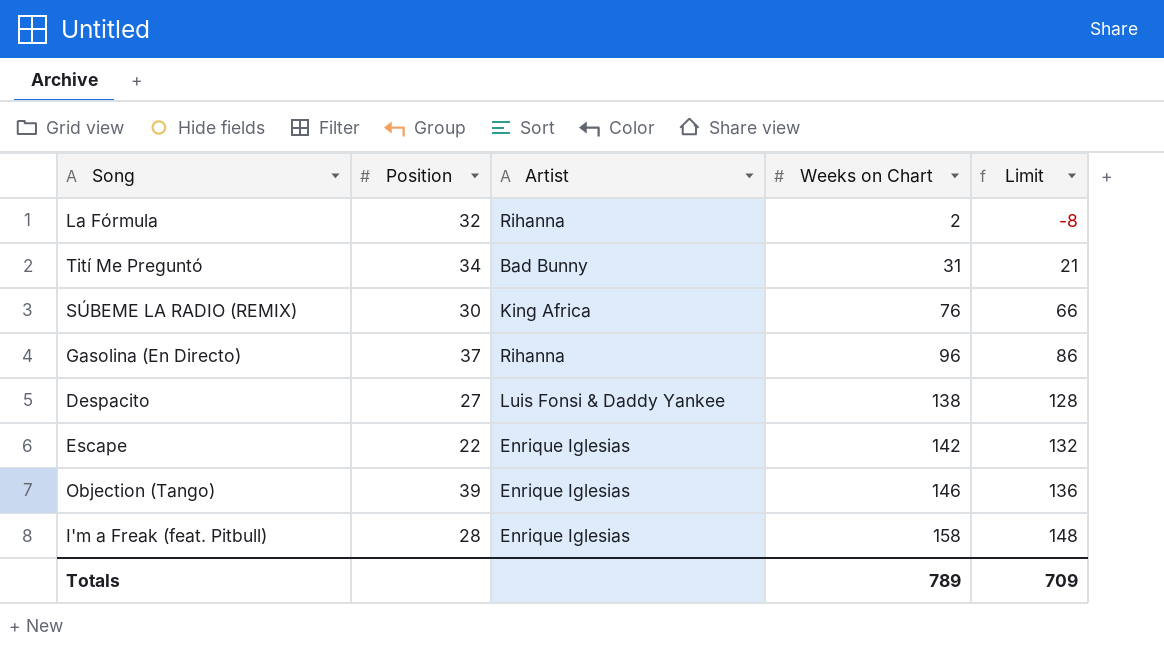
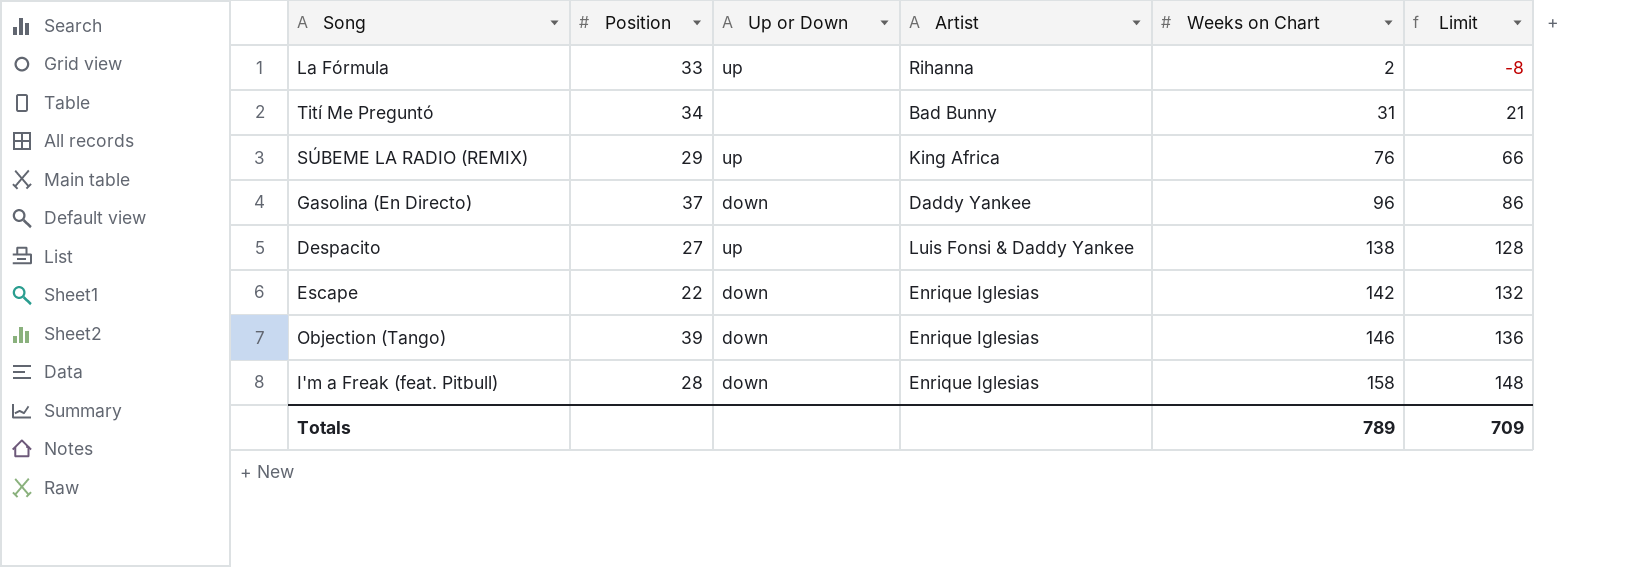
column Up or Down | position: none -> 3
La Fórmula | Position: 32 -> 33
SÚBEME LA RADIO (REMIX) | Position: 30 -> 29
Gasolina (En Directo) | Artist: Rihanna -> Daddy Yankee

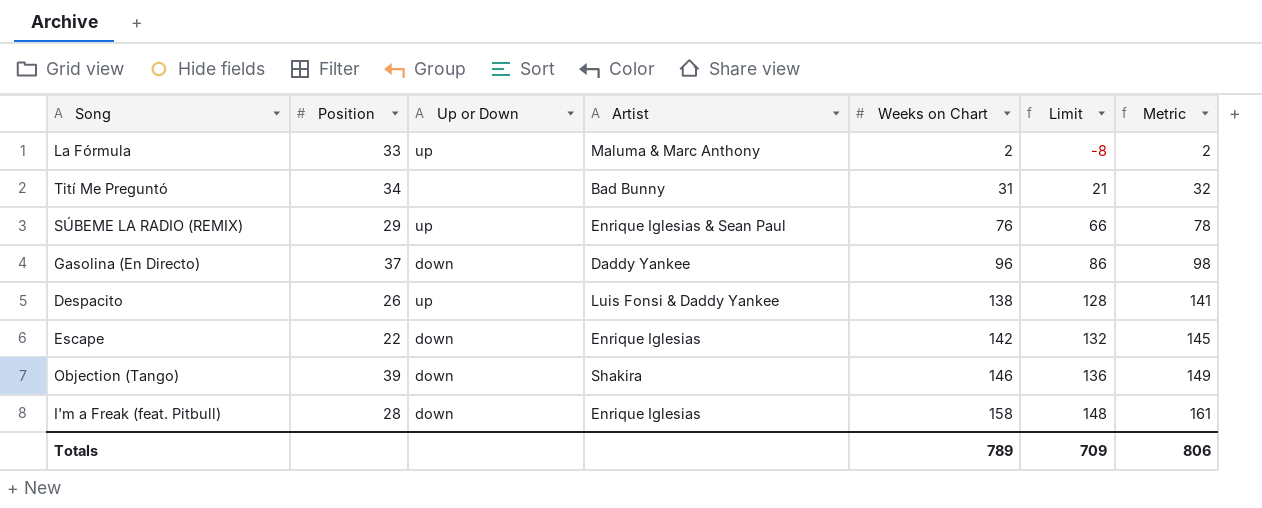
column Metric | formula: none -> [Weeks on Chart] * 1.02
La Fórmula | Artist: Rihanna -> Maluma & Marc Anthony
SÚBEME LA RADIO (REMIX) | Artist: King Africa -> Enrique Iglesias & Sean Paul
Despacito | Position: 27 -> 26
Objection (Tango) | Artist: Enrique Iglesias -> Shakira

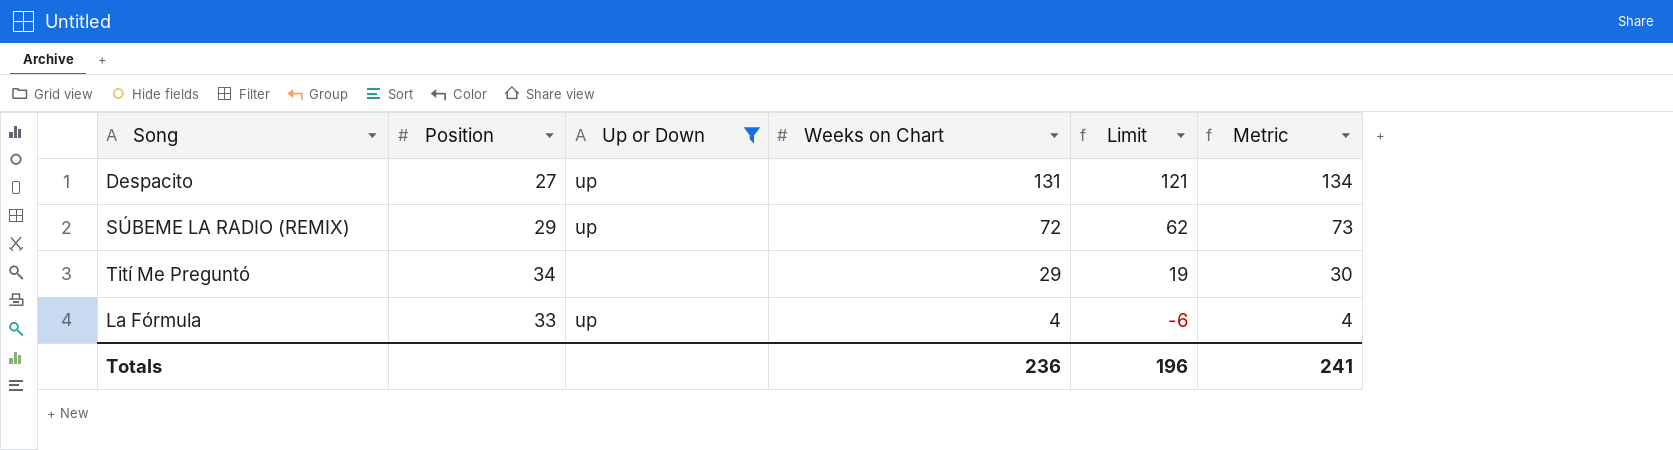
filter: none -> Up or Down != down
row order: Weeks on Chart ascending -> Weeks on Chart descending
column Artist | position: 4 -> none
Despacito | Position: 26 -> 27
Despacito | Weeks on Chart: 138 -> 131
Despacito | Limit: 128 -> 121
Despacito | Metric: 141 -> 134
SÚBEME LA RADIO (REMIX) | Weeks on Chart: 76 -> 72
SÚBEME LA RADIO (REMIX) | Limit: 66 -> 62
SÚBEME LA RADIO (REMIX) | Metric: 78 -> 73
Tití Me Preguntó | Weeks on Chart: 31 -> 29
Tití Me Preguntó | Limit: 21 -> 19
Tití Me Preguntó | Metric: 32 -> 30
La Fórmula | Weeks on Chart: 2 -> 4
La Fórmula | Limit: -8 -> -6
La Fórmula | Metric: 2 -> 4
Totals | Weeks on Chart: 789 -> 236
Totals | Limit: 709 -> 196
Totals | Metric: 806 -> 241

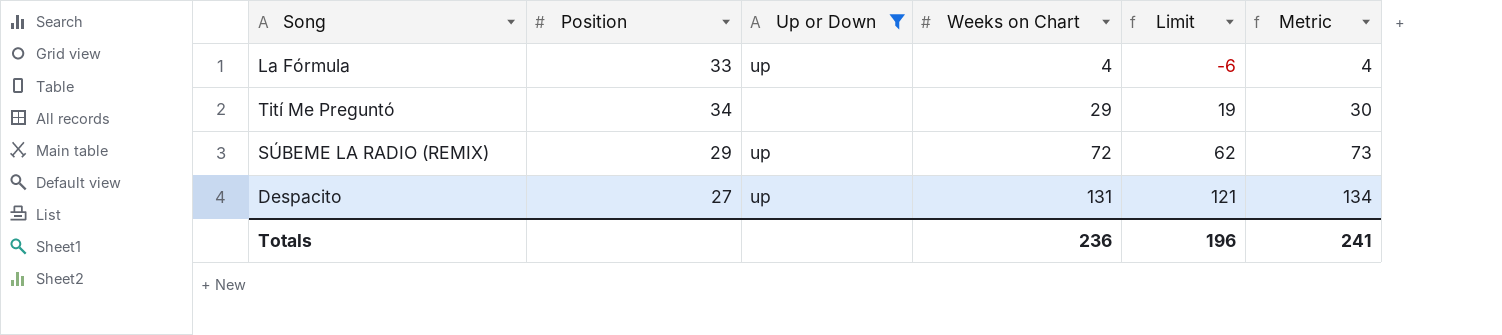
row order: Weeks on Chart descending -> Weeks on Chart ascending

